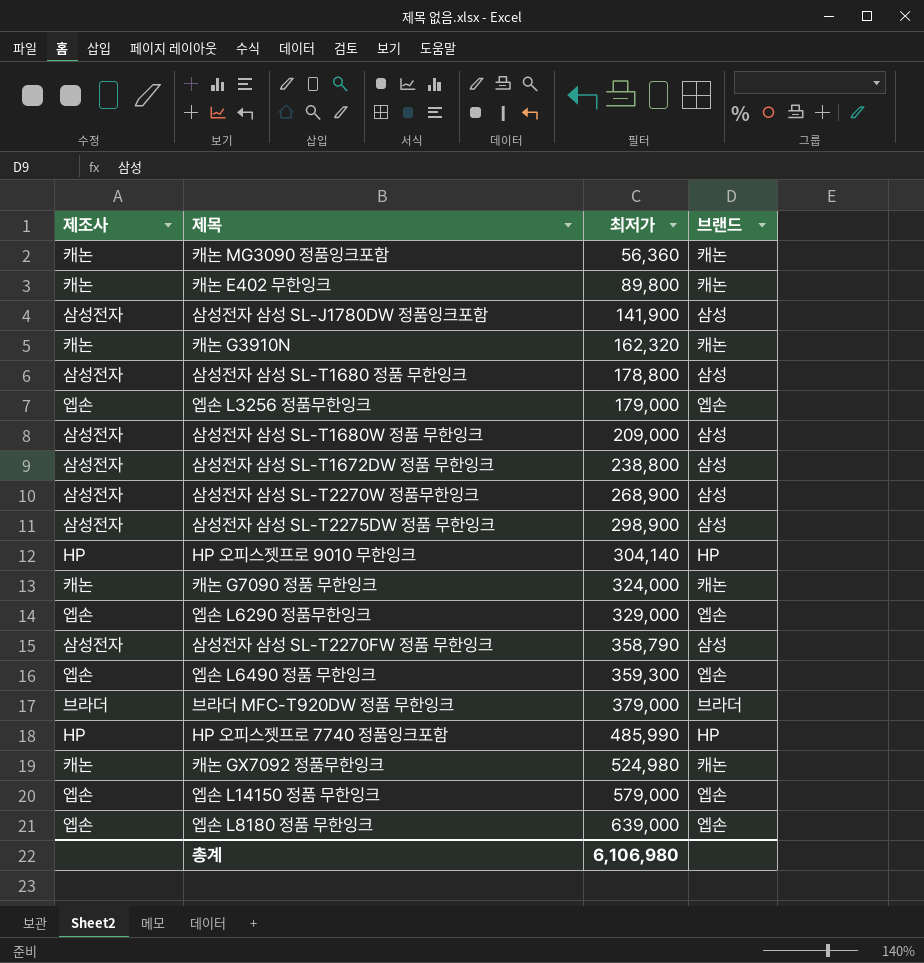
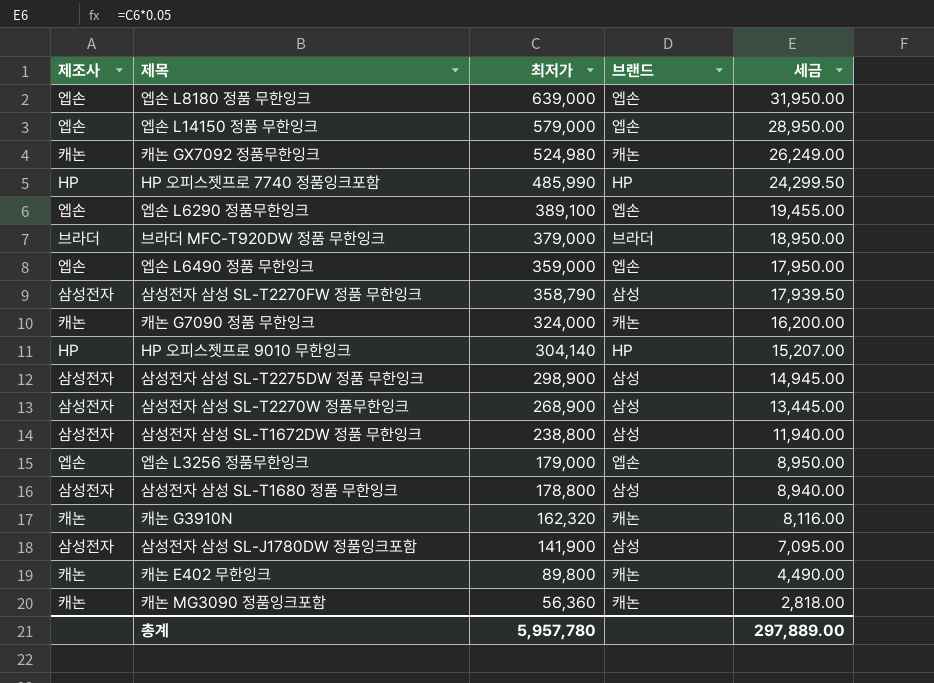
row order: 최저가 ascending -> 최저가 descending
column 세금 | formula: none -> [최저가] * 0.05
row 삼성전자 삼성 SL-T1680W 정품 무한잉크: 삼성전자 | 209,000 | 삼성 -> none
엡손 L6290 정품무한잉크 | 최저가: 329,000 -> 389,100
엡손 L6490 정품 무한잉크 | 최저가: 359,300 -> 359,000
총계 | 최저가: 6,106,980 -> 5,957,780

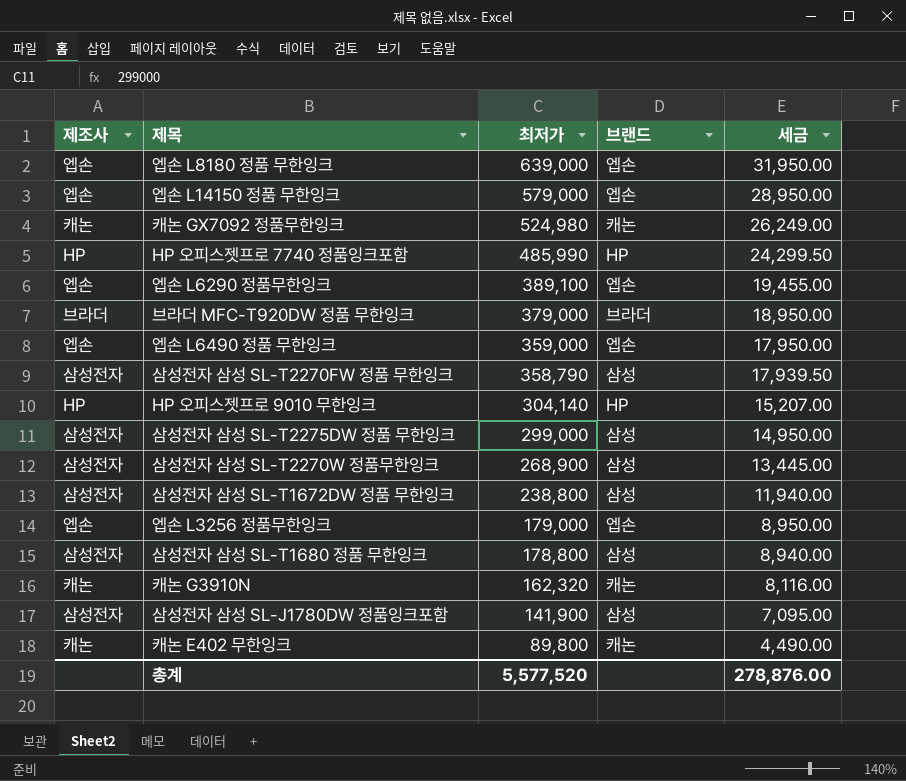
row 캐논 G7090 정품 무한잉크: 캐논 | 324,000 | 캐논 | 16,200.00 -> none
row 캐논 MG3090 정품잉크포함: 캐논 | 56,360 | 캐논 | 2,818.00 -> none
삼성전자 삼성 SL-T2275DW 정품 무한잉크 | 최저가: 298,900 -> 299,000
삼성전자 삼성 SL-T2275DW 정품 무한잉크 | 세금: 14,945.00 -> 14,950.00
총계 | 최저가: 5,957,780 -> 5,577,520
총계 | 세금: 297,889.00 -> 278,876.00

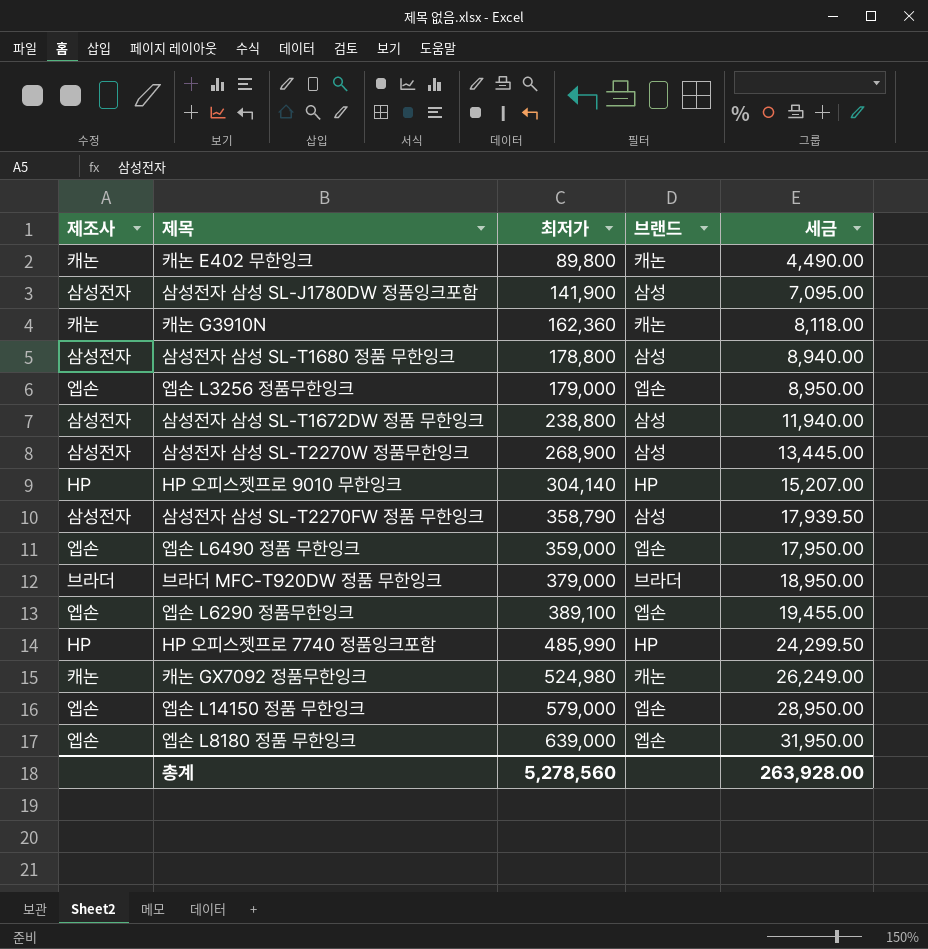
row order: 최저가 descending -> 최저가 ascending
row 삼성전자 삼성 SL-T2275DW 정품 무한잉크: 삼성전자 | 299,000 | 삼성 | 14,950.00 -> none
캐논 G3910N | 최저가: 162,320 -> 162,360
캐논 G3910N | 세금: 8,116.00 -> 8,118.00
총계 | 최저가: 5,577,520 -> 5,278,560
총계 | 세금: 278,876.00 -> 263,928.00

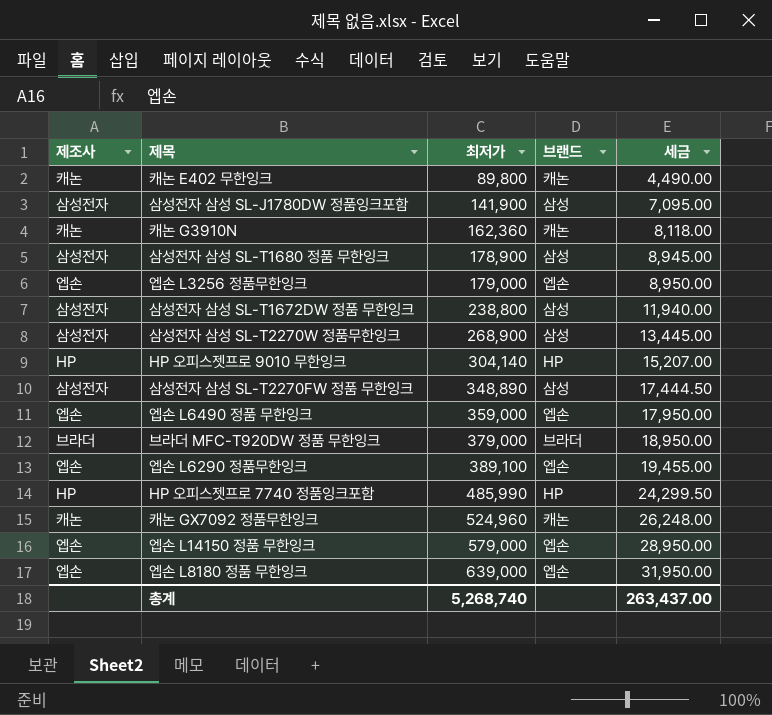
삼성전자 삼성 SL-T1680 정품 무한잉크 | 최저가: 178,800 -> 178,900
삼성전자 삼성 SL-T1680 정품 무한잉크 | 세금: 8,940.00 -> 8,945.00
삼성전자 삼성 SL-T2270FW 정품 무한잉크 | 최저가: 358,790 -> 348,890
삼성전자 삼성 SL-T2270FW 정품 무한잉크 | 세금: 17,939.50 -> 17,444.50
캐논 GX7092 정품무한잉크 | 최저가: 524,980 -> 524,960
캐논 GX7092 정품무한잉크 | 세금: 26,249.00 -> 26,248.00
총계 | 최저가: 5,278,560 -> 5,268,740
총계 | 세금: 263,928.00 -> 263,437.00

